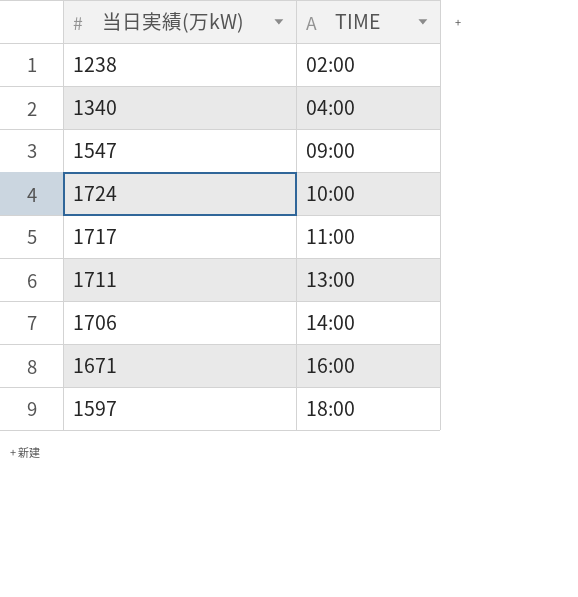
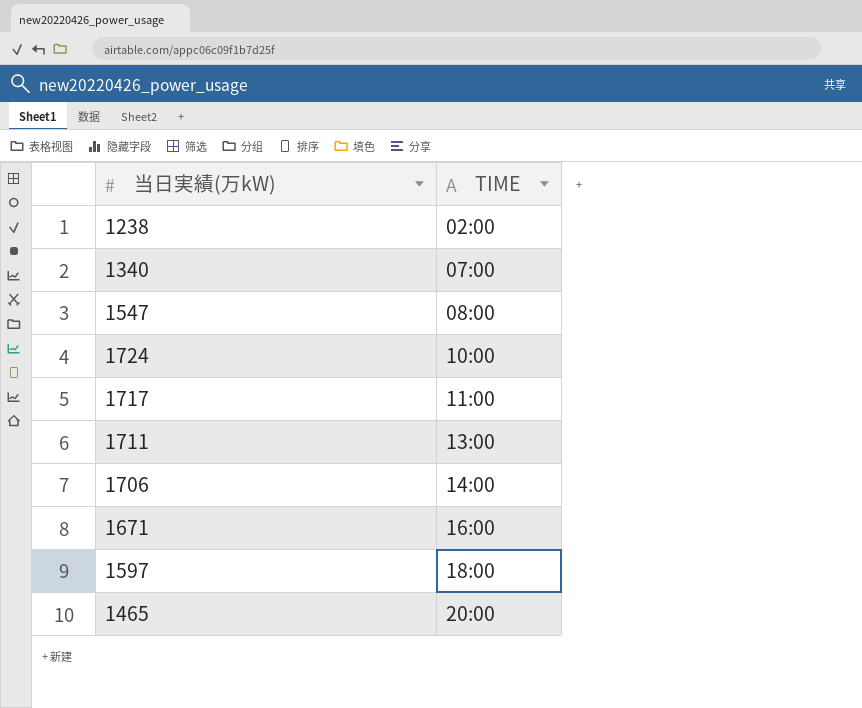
1340 | TIME: 04:00 -> 07:00
1547 | TIME: 09:00 -> 08:00
row 1465: none -> 20:00

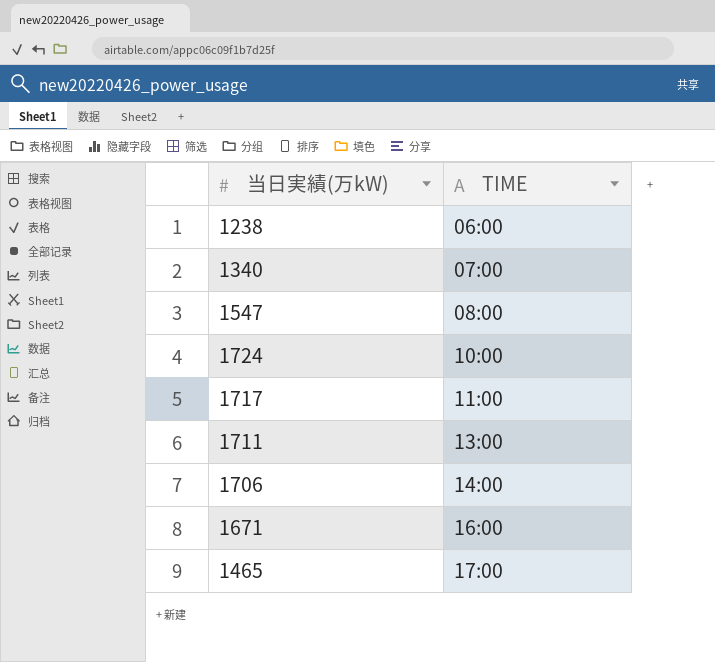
row 1597: 18:00 -> none
1238 | TIME: 02:00 -> 06:00
1465 | TIME: 20:00 -> 17:00

